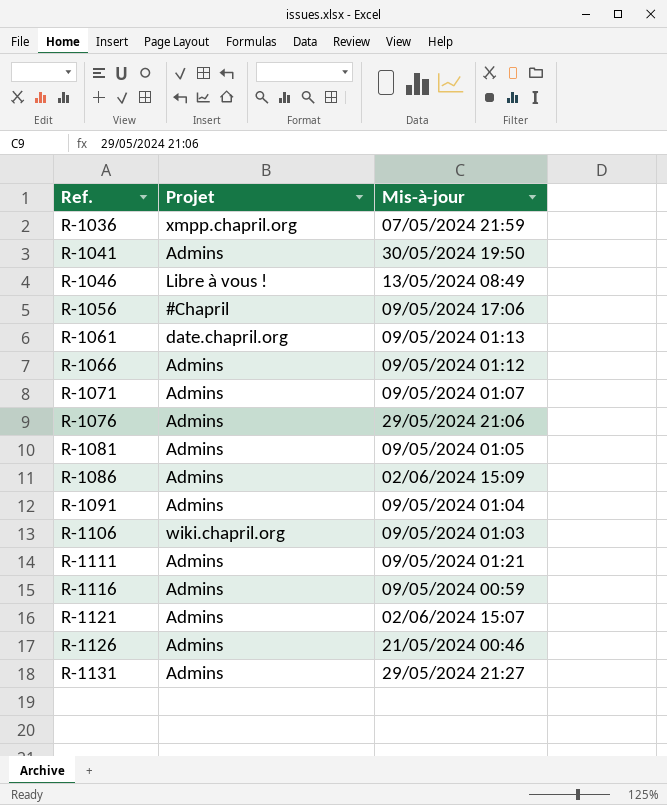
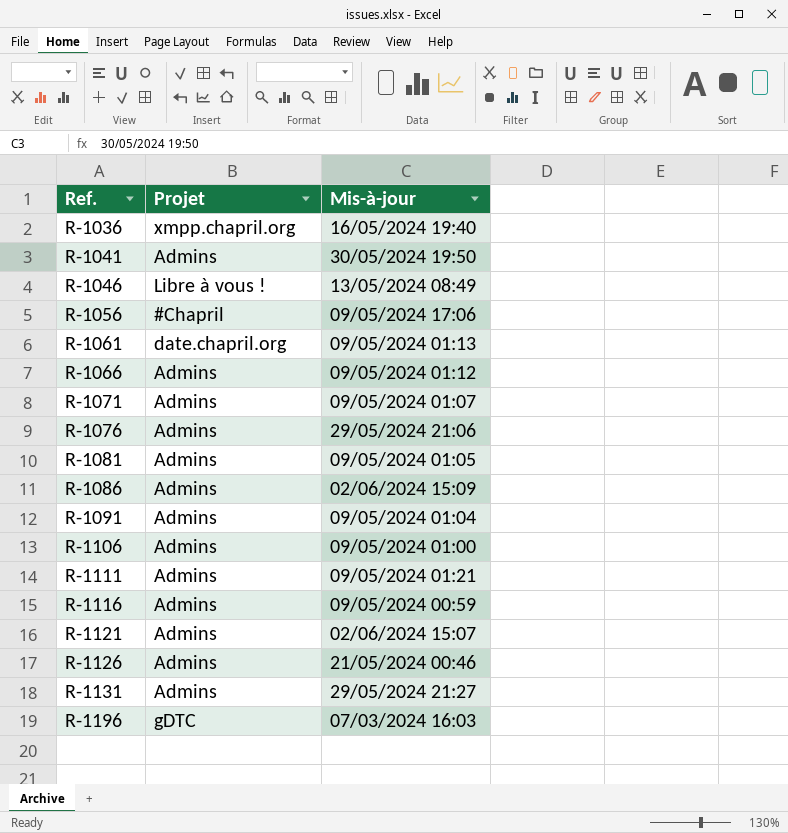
R-1036 | Mis-à-jour: 07/05/2024 21:59 -> 16/05/2024 19:40
R-1106 | Projet: wiki.chapril.org -> Admins
R-1106 | Mis-à-jour: 09/05/2024 01:03 -> 09/05/2024 01:00
row R-1196: none -> gDTC | 07/03/2024 16:03

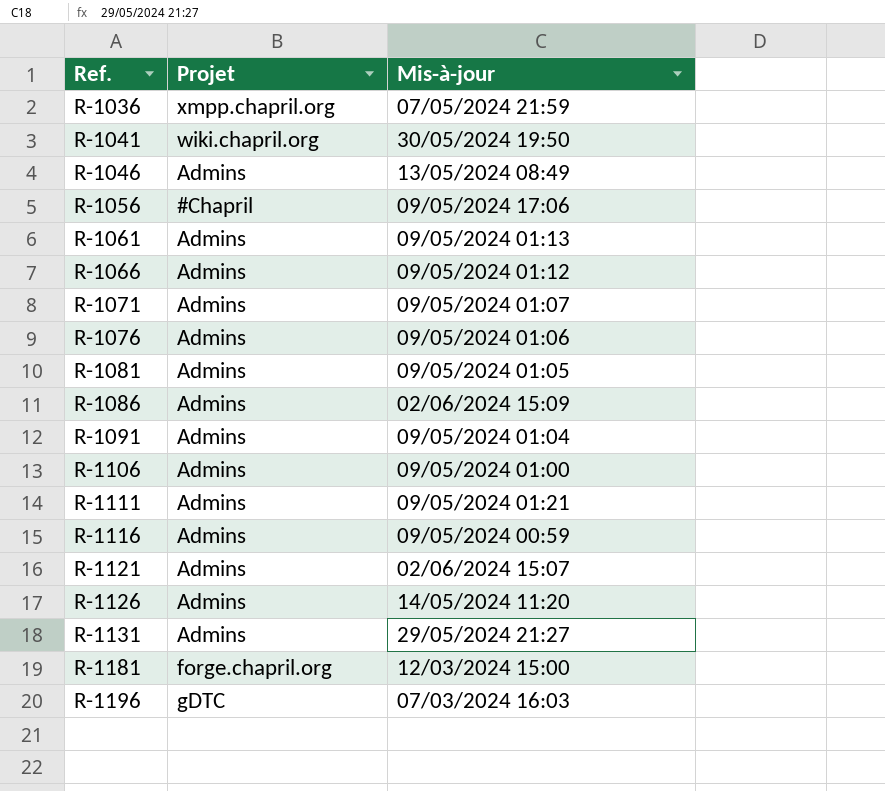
R-1036 | Mis-à-jour: 16/05/2024 19:40 -> 07/05/2024 21:59
R-1041 | Projet: Admins -> wiki.chapril.org
R-1046 | Projet: Libre à vous ! -> Admins
R-1061 | Projet: date.chapril.org -> Admins
R-1076 | Mis-à-jour: 29/05/2024 21:06 -> 09/05/2024 01:06
R-1126 | Mis-à-jour: 21/05/2024 00:46 -> 14/05/2024 11:20
row R-1181: none -> forge.chapril.org | 12/03/2024 15:00

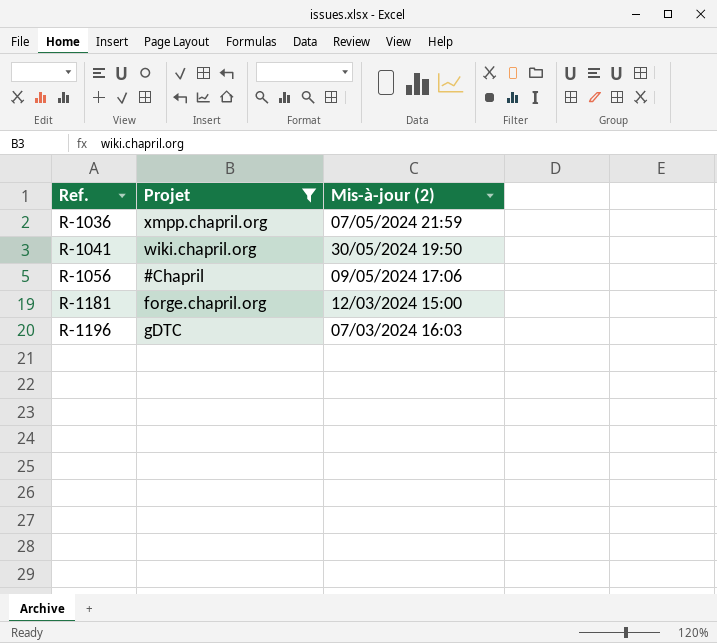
filter: none -> Projet != Admins
column name: Mis-à-jour -> Mis-à-jour (2)

